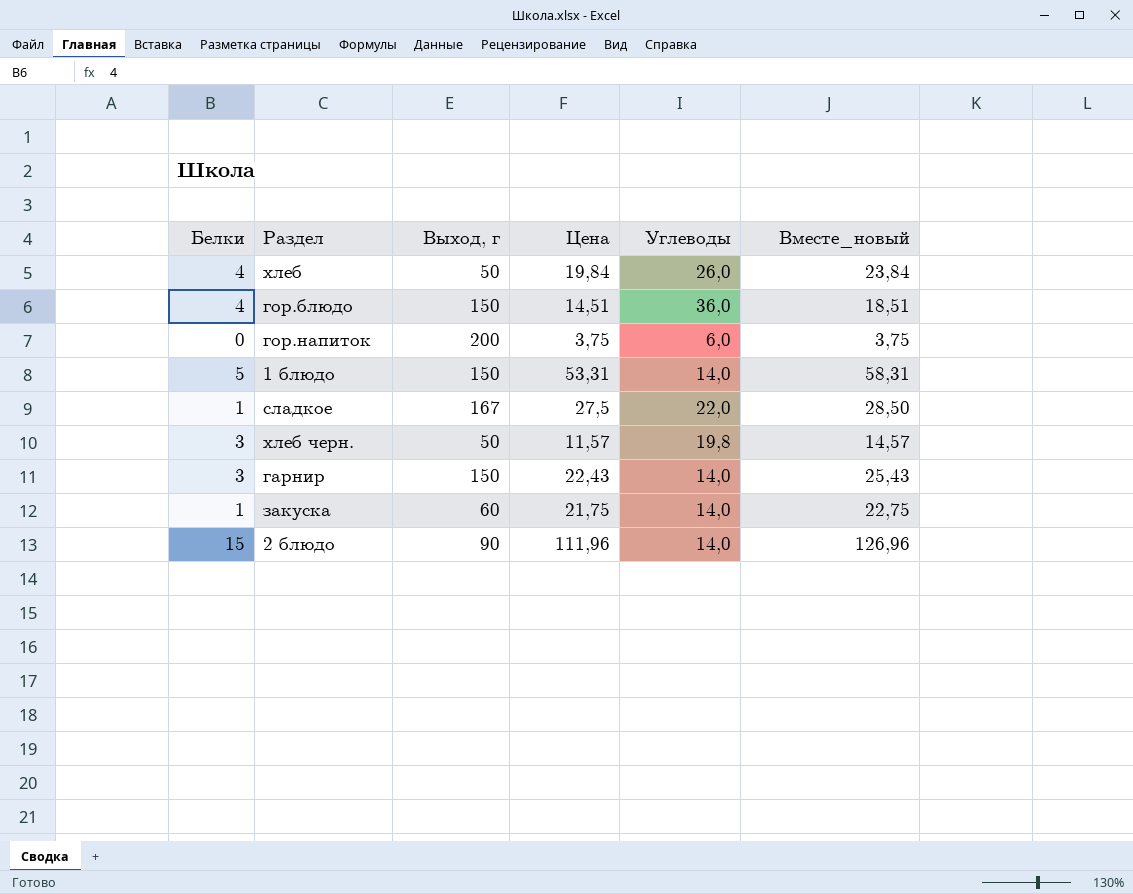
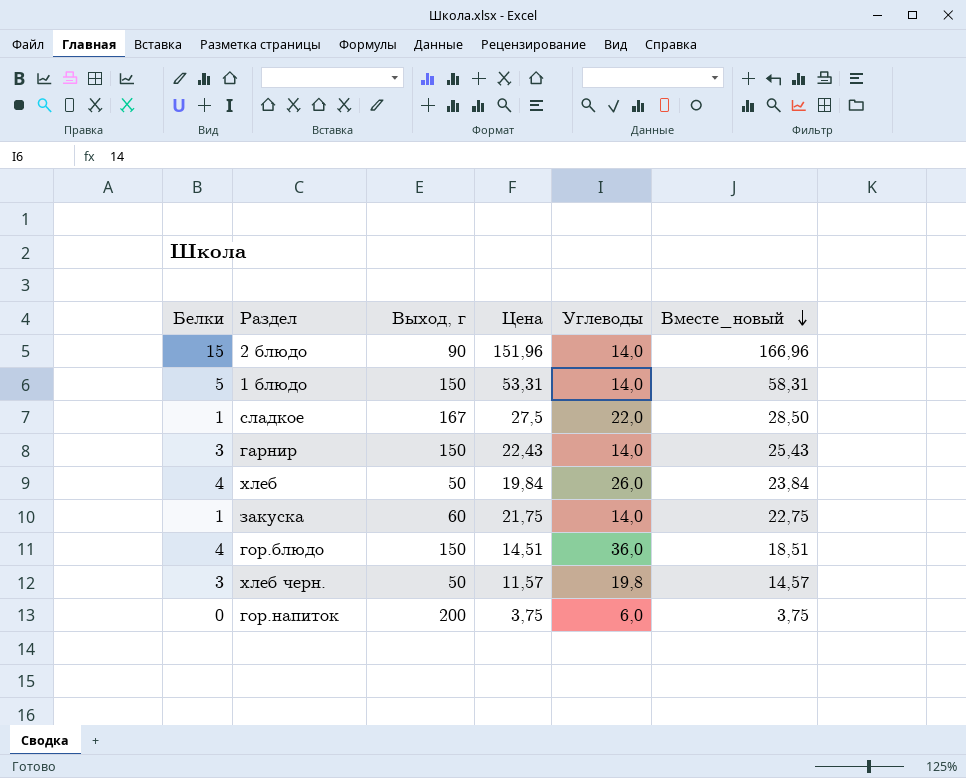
row order: none -> Вместе_новый descending
2 блюдо | Цена: 111,96 -> 151,96
2 блюдо | Вместе_новый: 126,96 -> 166,96

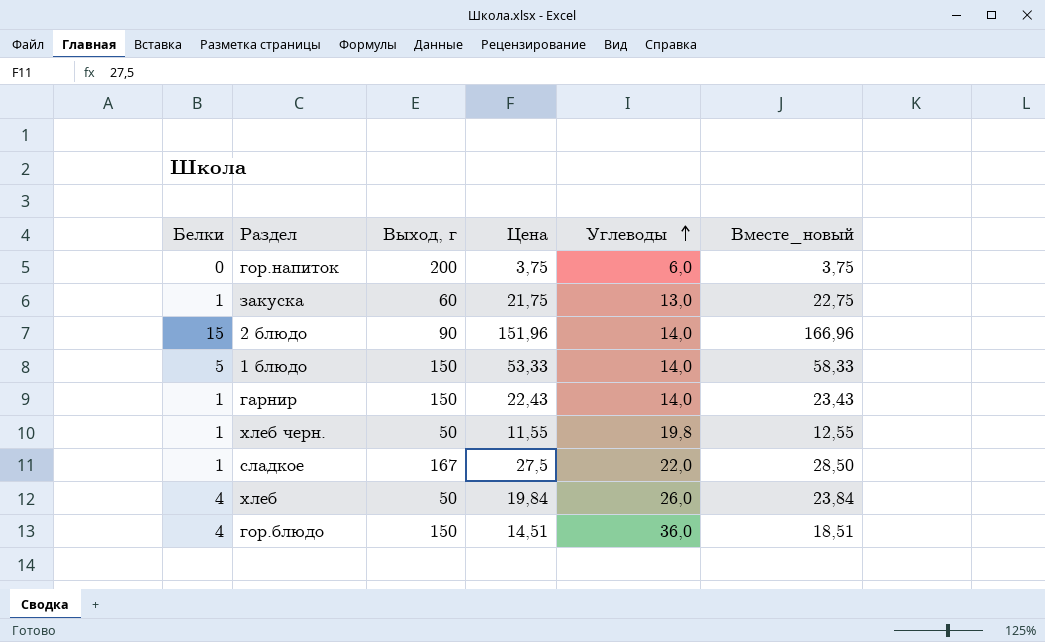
row order: Вместе_новый descending -> Углеводы ascending
закуска | Углеводы: 14,0 -> 13,0
1 блюдо | Цена: 53,31 -> 53,33
1 блюдо | Вместе_новый: 58,31 -> 58,33
гарнир | Белки: 3 -> 1
гарнир | Вместе_новый: 25,43 -> 23,43
хлеб черн. | Белки: 3 -> 1
хлеб черн. | Цена: 11,57 -> 11,55
хлеб черн. | Вместе_новый: 14,57 -> 12,55

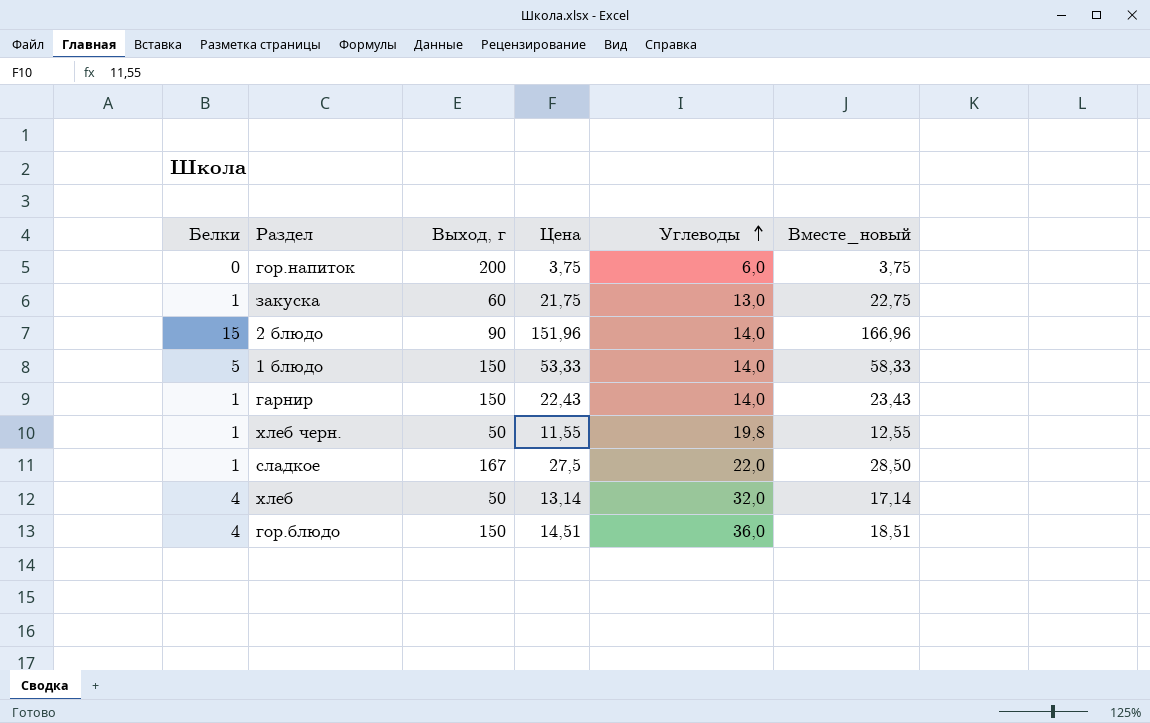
хлеб | Цена: 19,84 -> 13,14
хлеб | Углеводы: 26,0 -> 32,0
хлеб | Вместе_новый: 23,84 -> 17,14

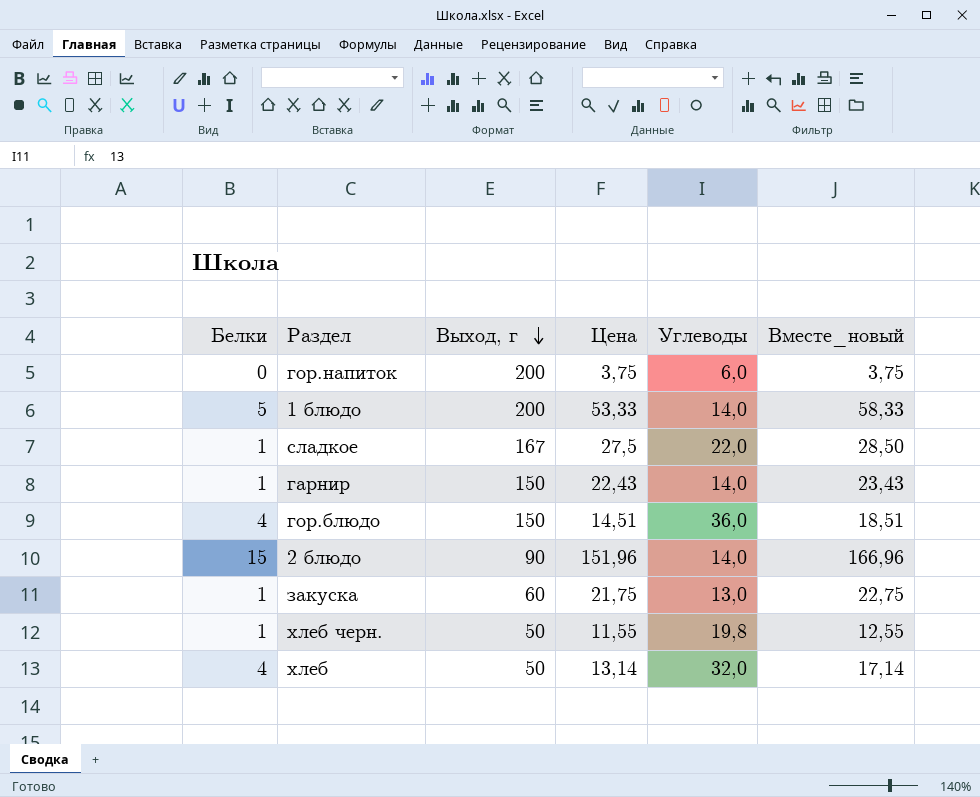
row order: Углеводы ascending -> Выход, г descending
1 блюдо | Выход, г: 150 -> 200

